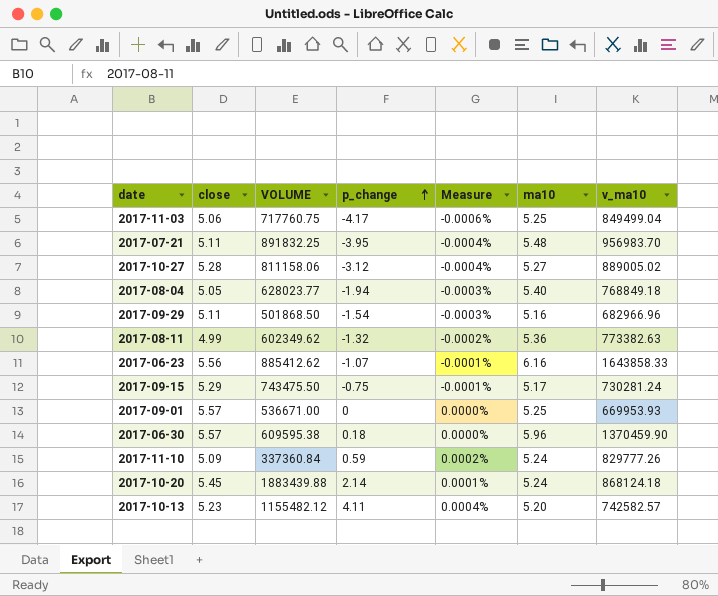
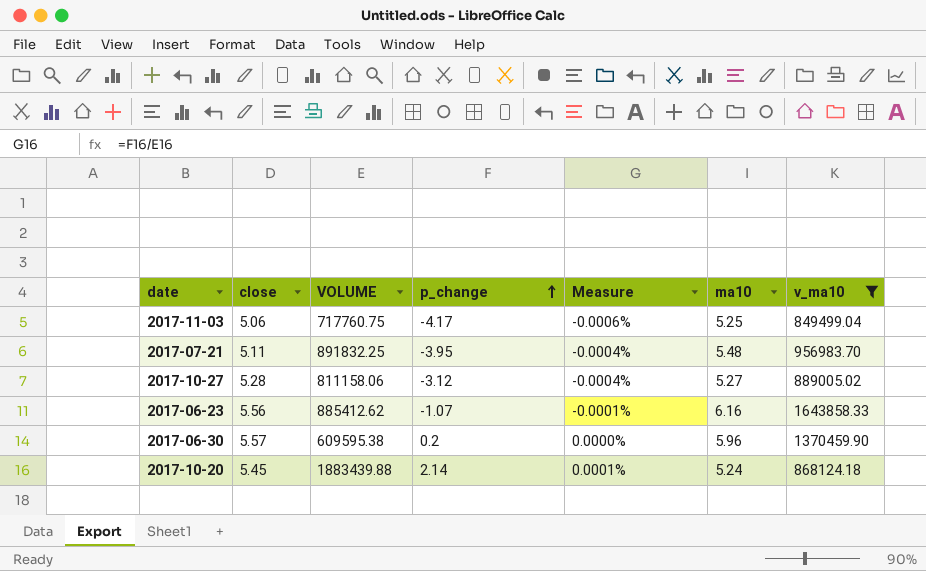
filter: none -> v_ma10 >= 849499.04
2017-06-30 | p_change: 0.18 -> 0.2

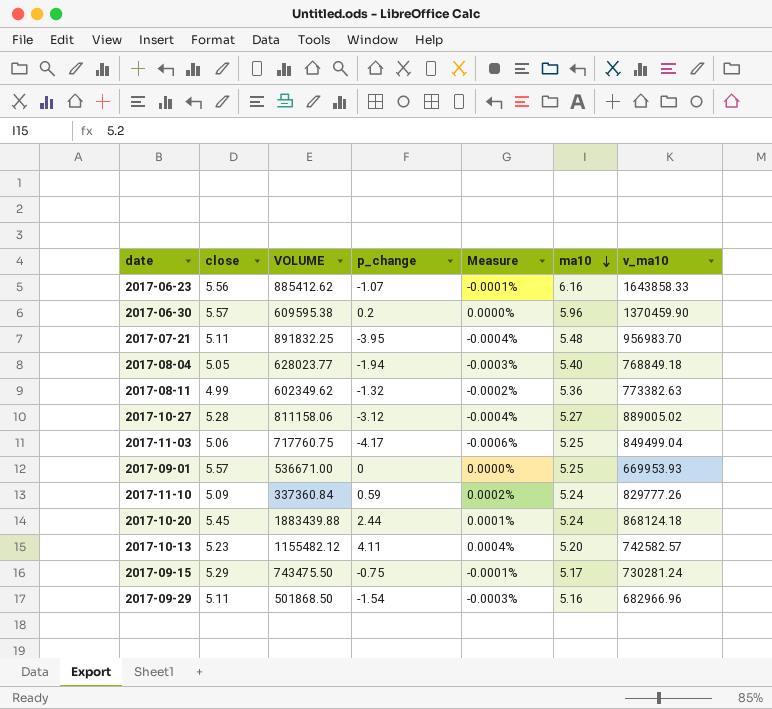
filter: v_ma10 >= 849499.04 -> none
row order: p_change ascending -> ma10 descending
2017-10-20 | p_change: 2.14 -> 2.44

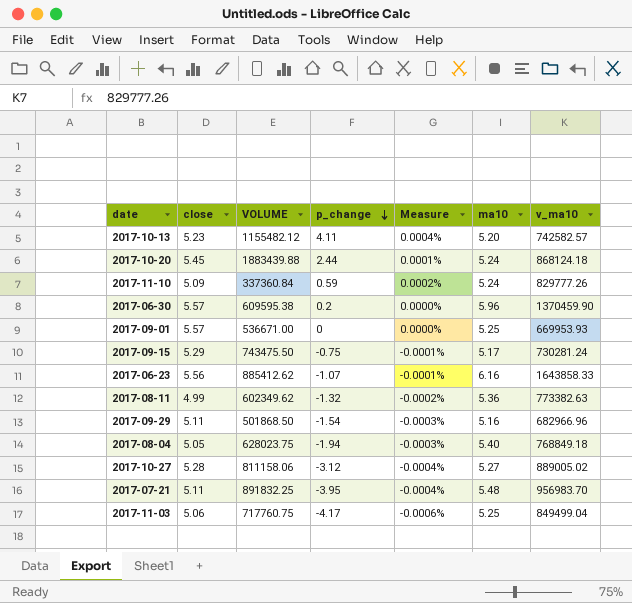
row order: ma10 descending -> p_change descending
2017-08-04 | VOLUME: 628023.77 -> 628023.75

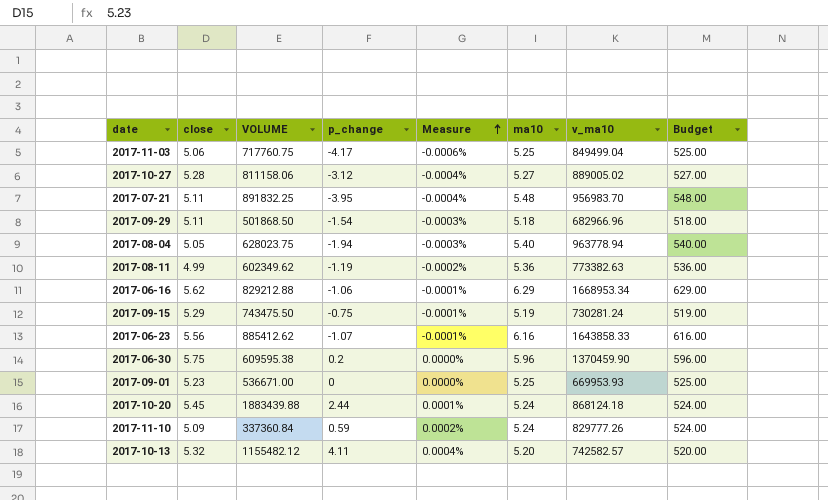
row order: p_change descending -> Measure ascending
column Budget | formula: none -> [ma10] * 100
2017-09-29 | ma10: 5.16 -> 5.18
2017-08-04 | v_ma10: 768849.18 -> 963778.94
2017-08-11 | p_change: -1.32 -> -1.19
row 2017-06-16: none -> 5.62 | 829212.88 | -1.06 | -0.0001% | 6.29 | 1668953.34 | 629.00
2017-09-15 | ma10: 5.17 -> 5.19
2017-06-30 | close: 5.57 -> 5.75
2017-09-01 | close: 5.57 -> 5.23
2017-10-13 | close: 5.23 -> 5.32

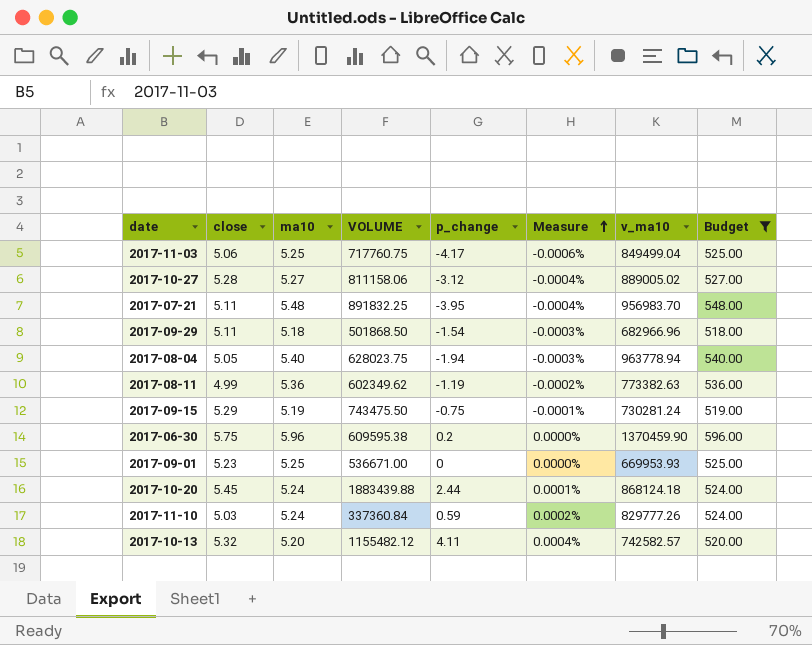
filter: none -> Budget <= 596.00
column ma10 | position: 6 -> 3
2017-11-10 | close: 5.09 -> 5.03

